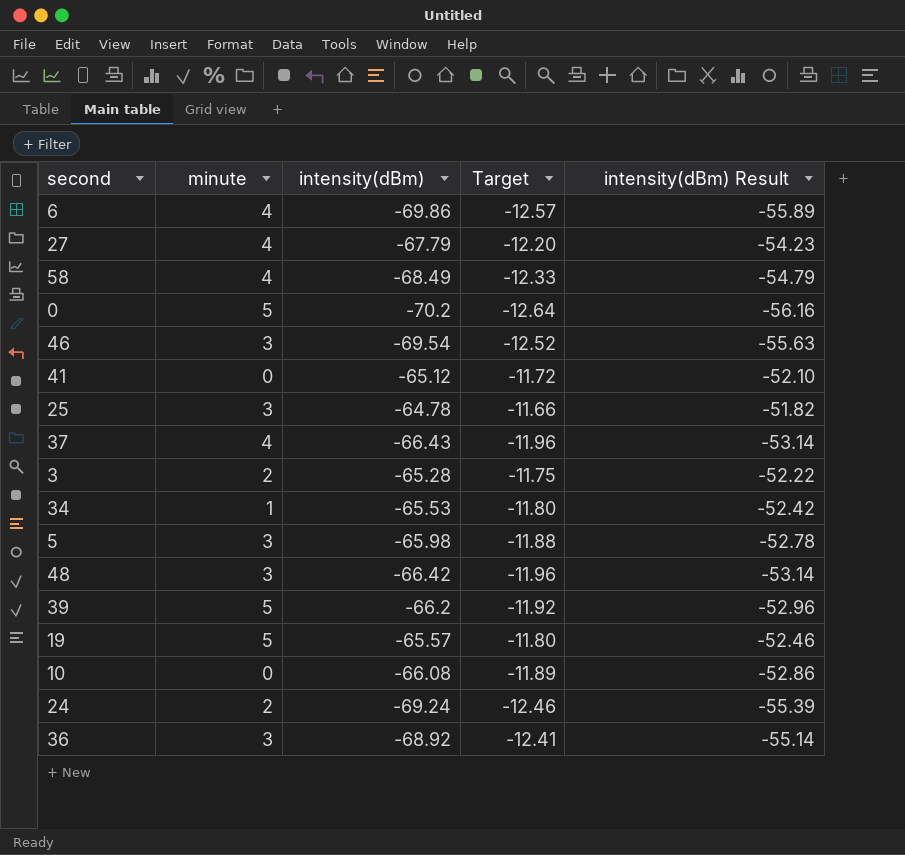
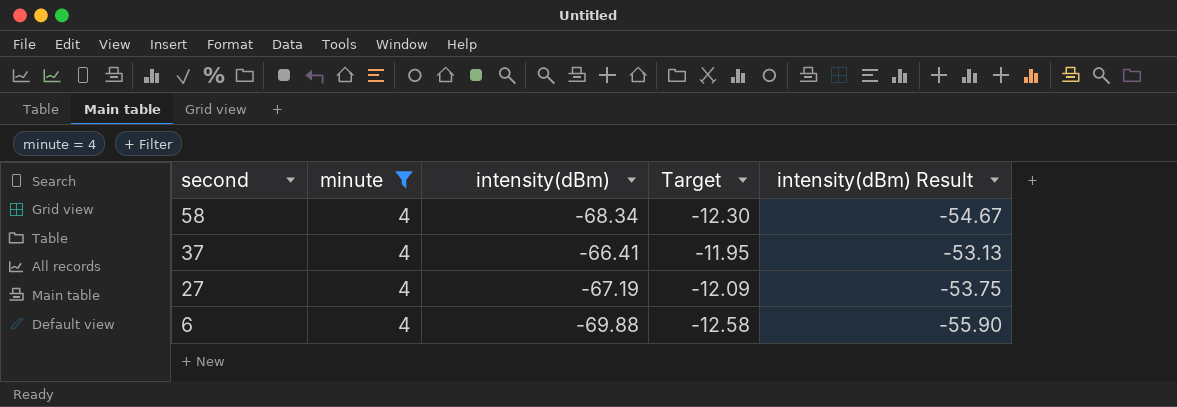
filter: none -> minute = 4
row order: none -> second descending
58 | intensity(dBm): -68.49 -> -68.34
58 | Target: -12.33 -> -12.30
58 | intensity(dBm) Result: -54.79 -> -54.67
37 | intensity(dBm): -66.43 -> -66.41
37 | Target: -11.96 -> -11.95
37 | intensity(dBm) Result: -53.14 -> -53.13
27 | intensity(dBm): -67.79 -> -67.19
27 | Target: -12.20 -> -12.09
27 | intensity(dBm) Result: -54.23 -> -53.75
6 | intensity(dBm): -69.86 -> -69.88
6 | Target: -12.57 -> -12.58
6 | intensity(dBm) Result: -55.89 -> -55.90

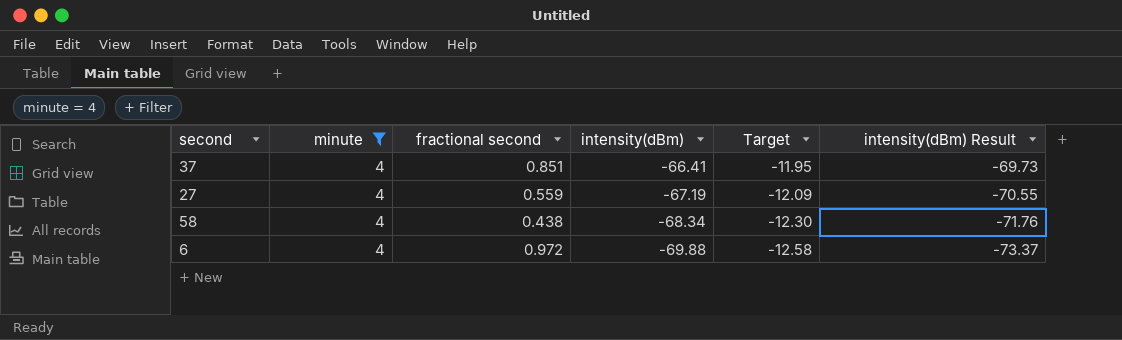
row order: second descending -> intensity(dBm) descending
column fractional second | position: none -> 3
column intensity(dBm) Result | formula: [intensity(dBm)] * 0.8 -> [intensity(dBm)] * 1.05

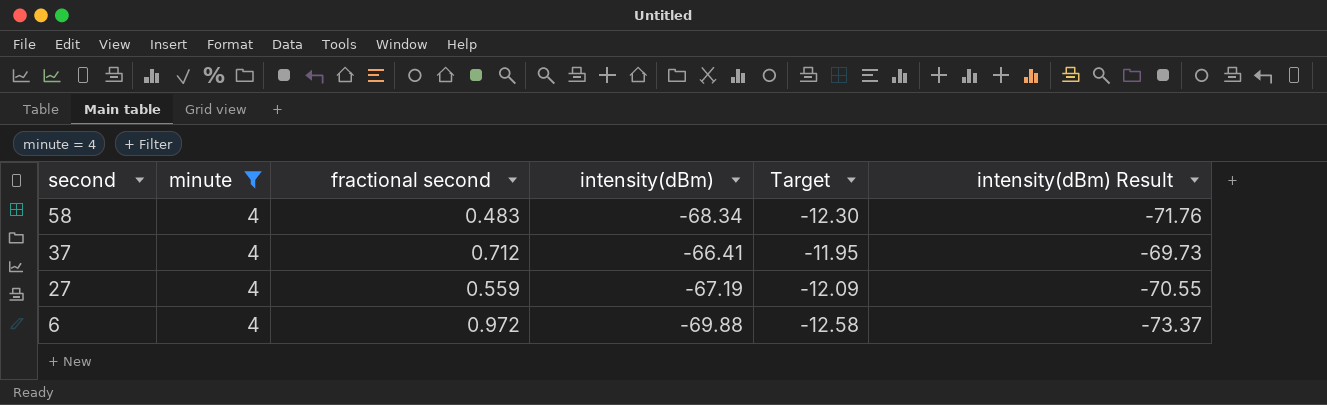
row order: intensity(dBm) descending -> second descending
58 | fractional second: 0.438 -> 0.483
37 | fractional second: 0.851 -> 0.712

